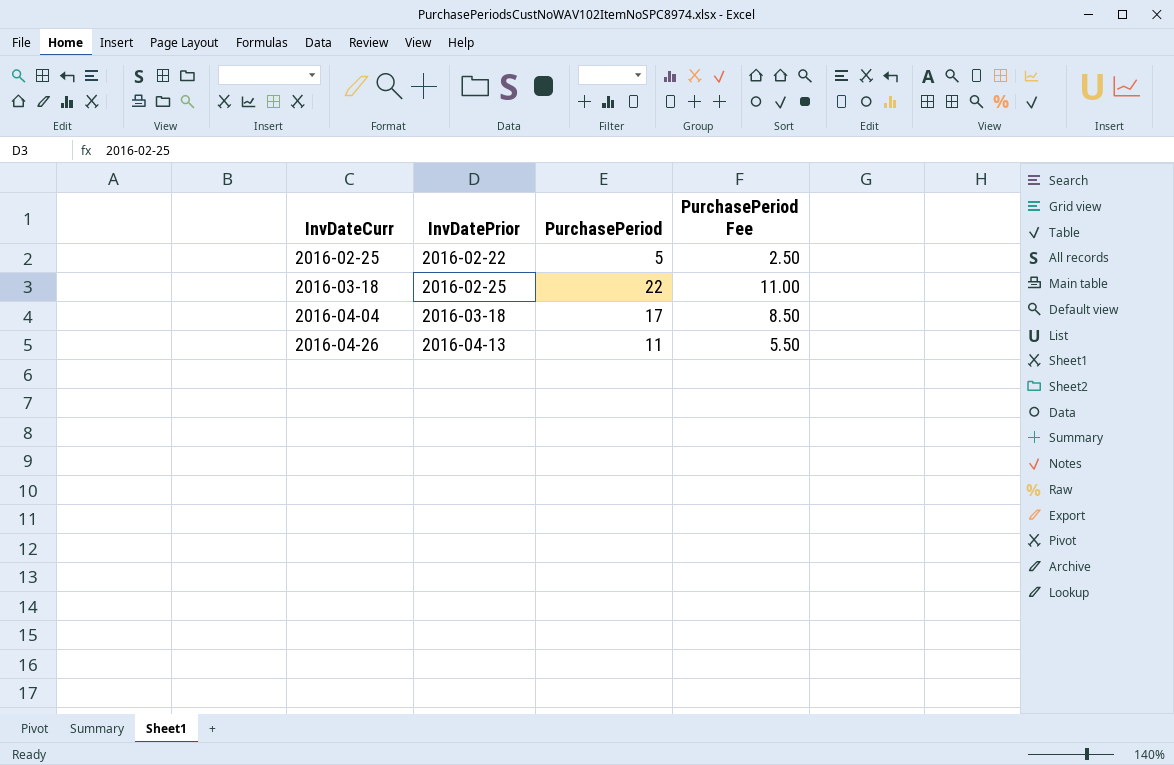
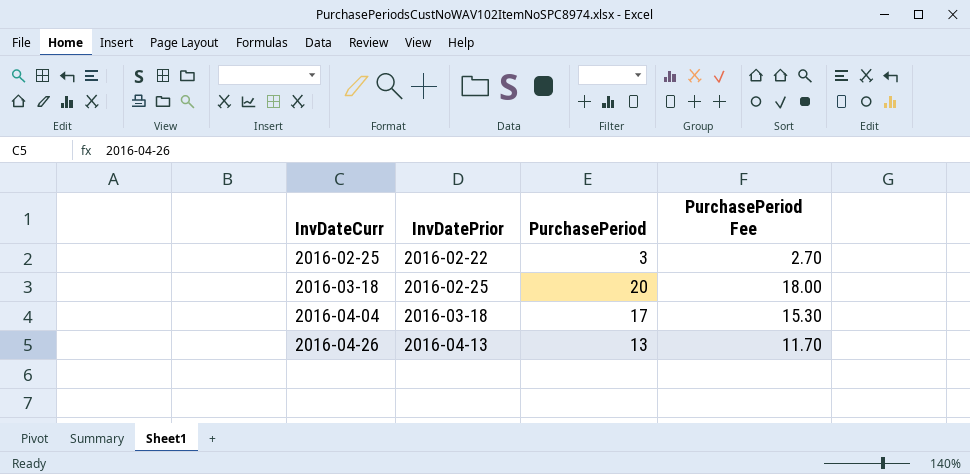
column PurchasePeriod Fee | formula: [PurchasePeriod] * 0.5 -> [PurchasePeriod] * 0.9
2016-02-25 | PurchasePeriod: 5 -> 3
2016-03-18 | PurchasePeriod: 22 -> 20
2016-04-26 | PurchasePeriod: 11 -> 13

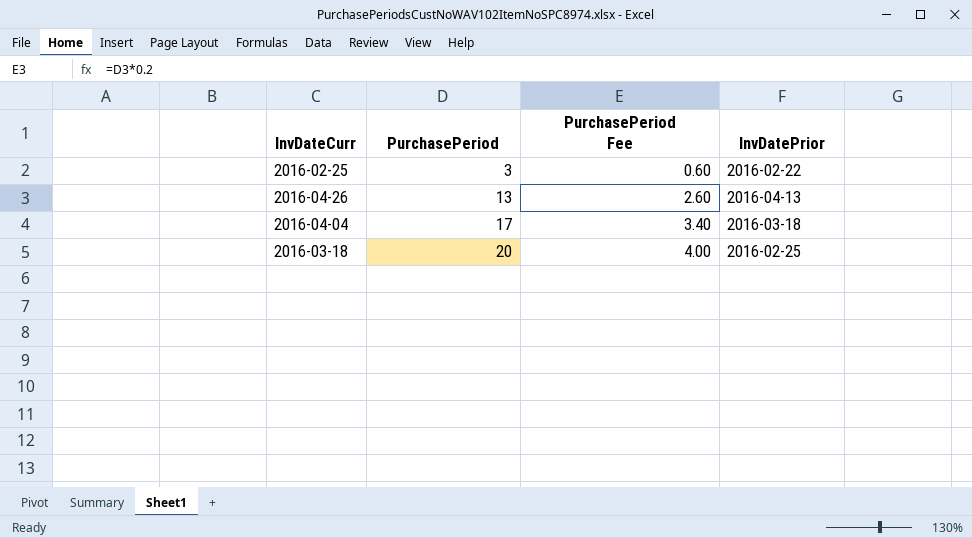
row order: InvDateCurr ascending -> PurchasePeriod ascending
column PurchasePeriod Fee | formula: [PurchasePeriod] * 0.9 -> [PurchasePeriod] * 0.2
column InvDatePrior | position: 2 -> 4

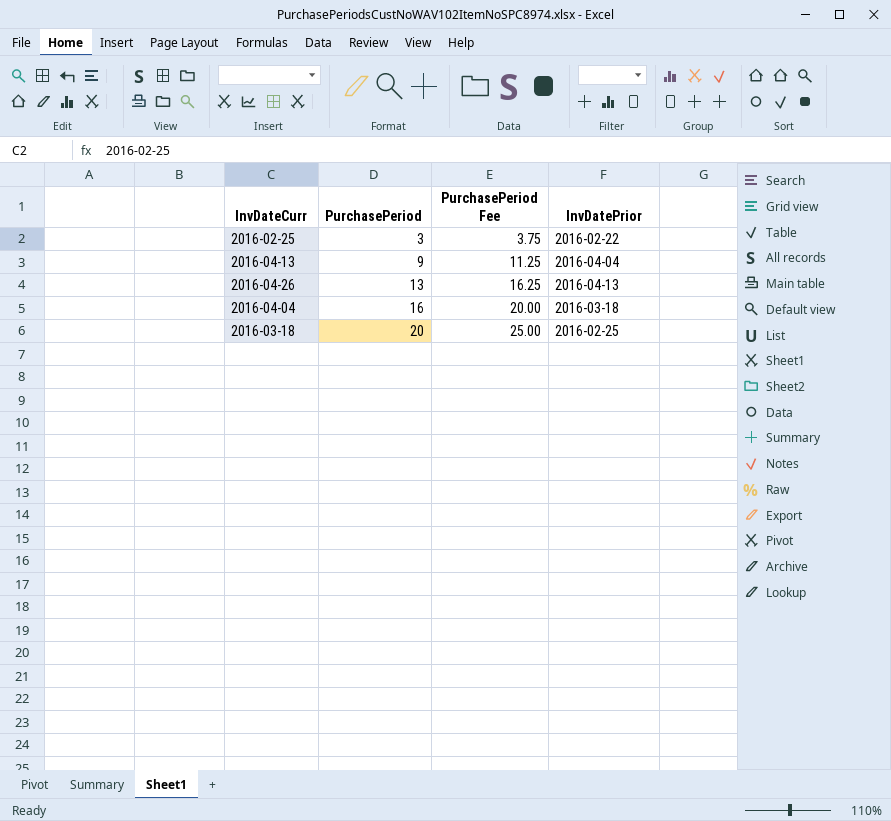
column PurchasePeriod Fee | formula: [PurchasePeriod] * 0.2 -> [PurchasePeriod] * 1.25
row 2016-04-13: none -> 9 | 11.25 | 2016-04-04
2016-04-04 | PurchasePeriod: 17 -> 16

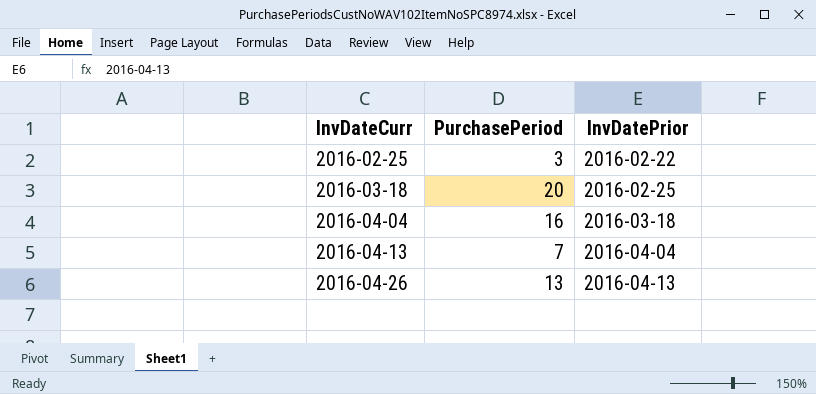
row order: PurchasePeriod ascending -> InvDateCurr ascending
column PurchasePeriod Fee | formula: [PurchasePeriod] * 1.25 -> none
2016-04-13 | PurchasePeriod: 9 -> 7

